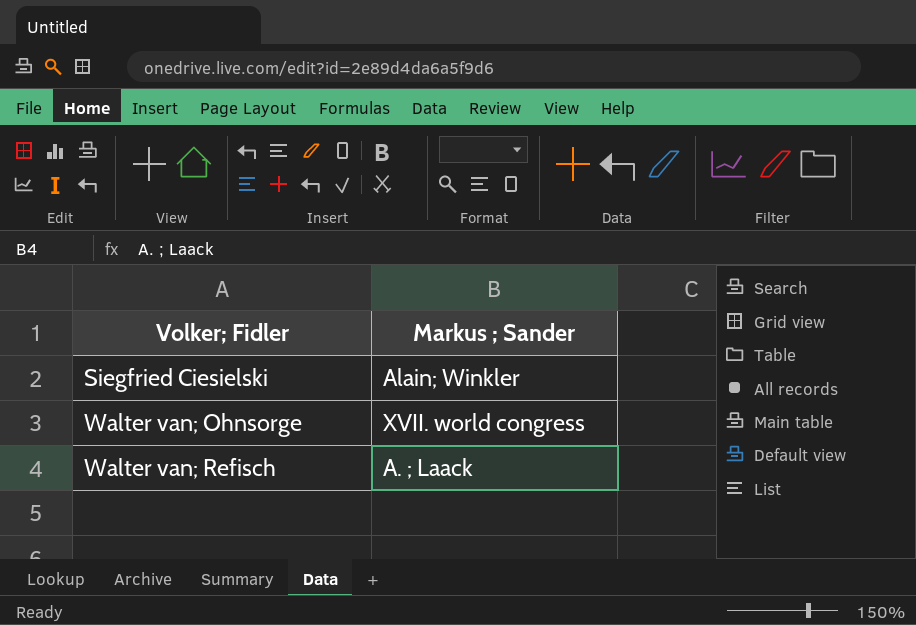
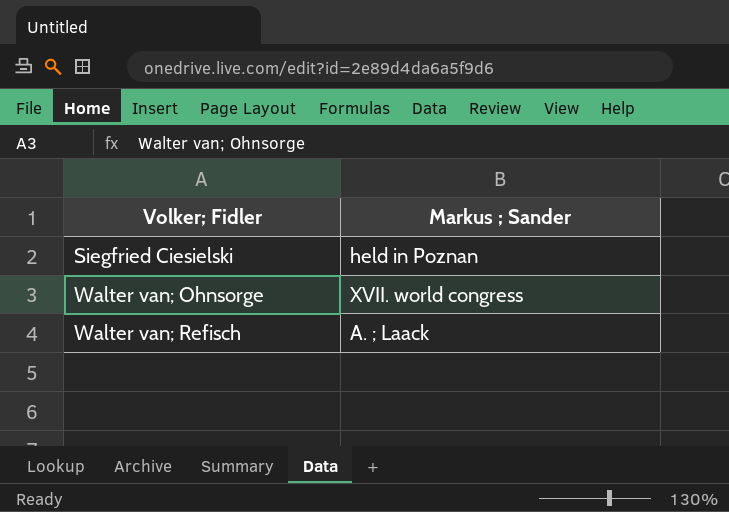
Siegfried Ciesielski | Markus ; Sander: Alain; Winkler -> held in Poznan

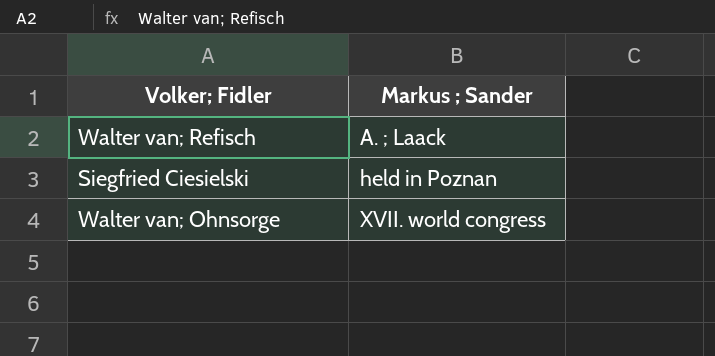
row order: Volker; Fidler ascending -> Markus ; Sander ascending

